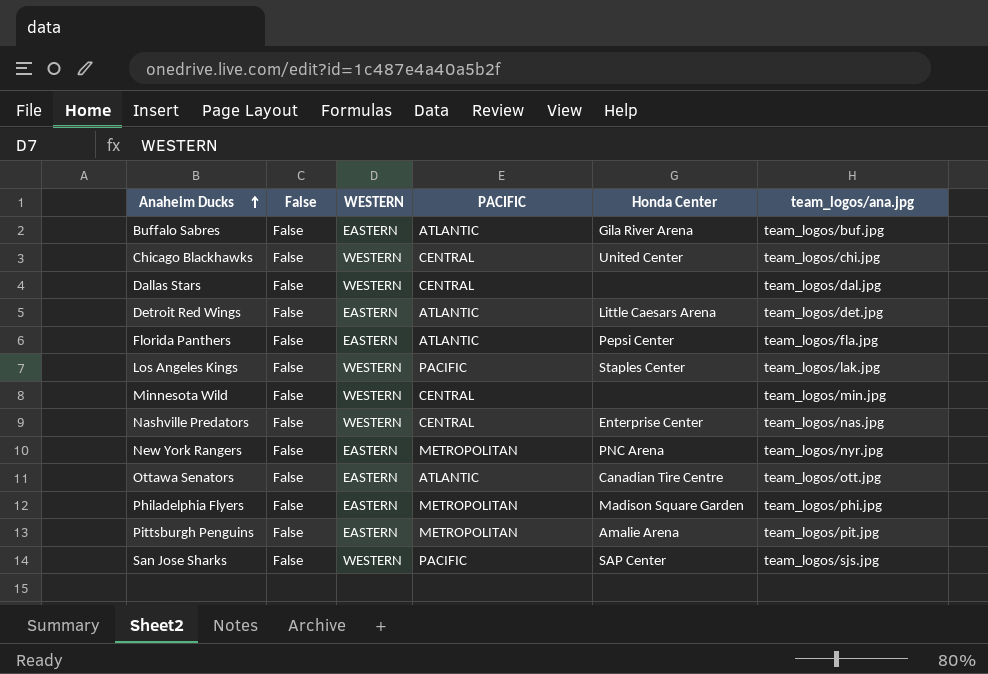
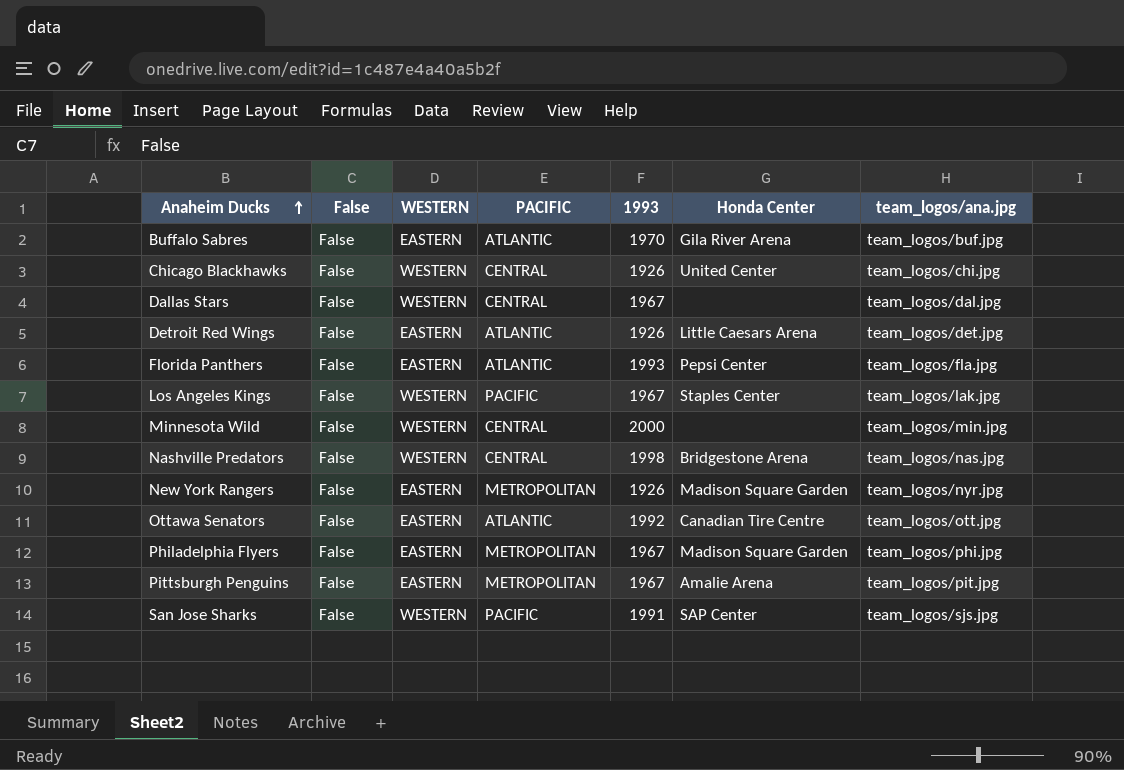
column 1993 | position: none -> 5
Nashville Predators | Honda Center: Enterprise Center -> Bridgestone Arena
New York Rangers | Honda Center: PNC Arena -> Madison Square Garden

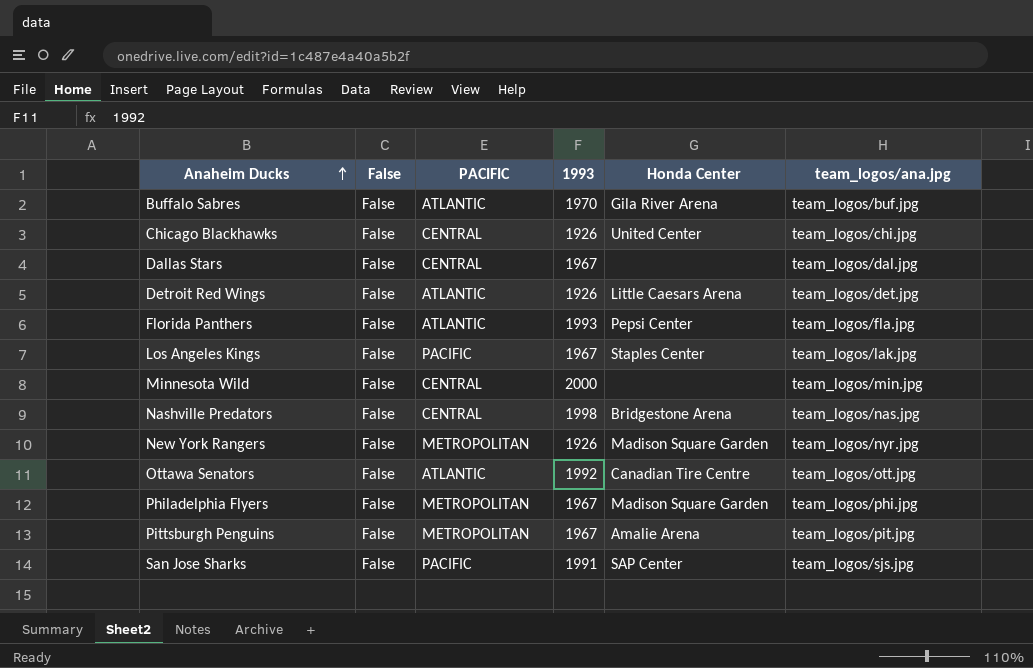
column WESTERN | position: 3 -> none

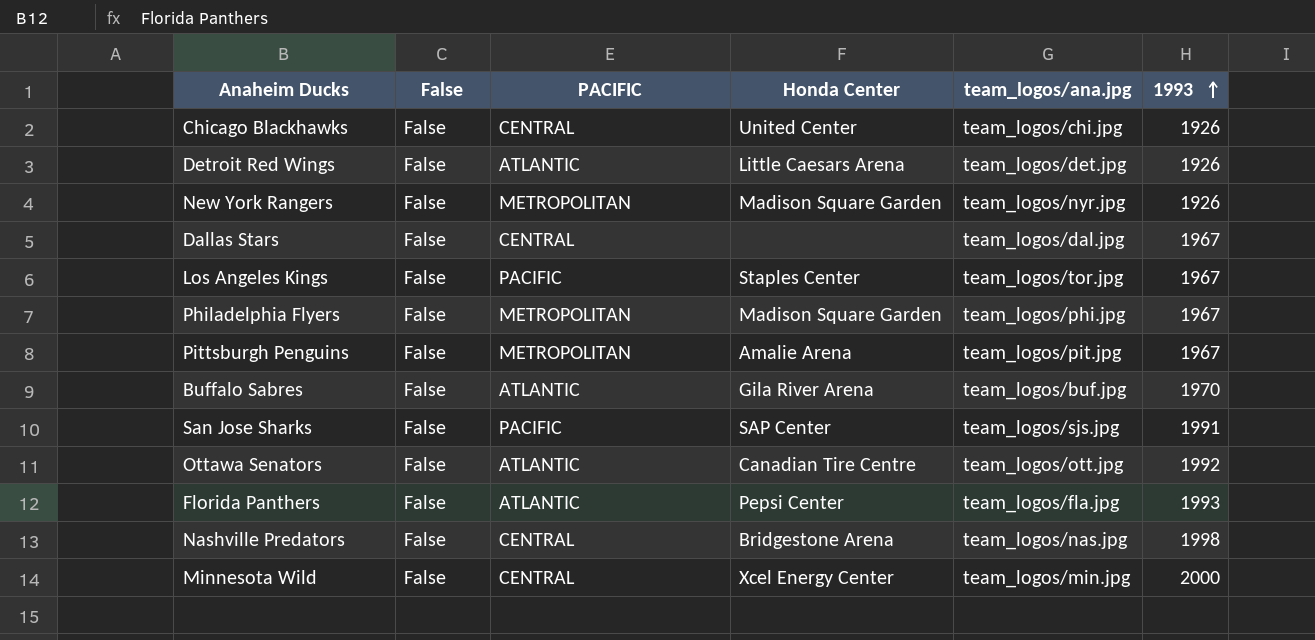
row order: Anaheim Ducks ascending -> 1993 ascending
column 1993 | position: 4 -> 6
Los Angeles Kings | team_logos/ana.jpg: team_logos/lak.jpg -> team_logos/tor.jpg
Minnesota Wild | Honda Center: none -> Xcel Energy Center

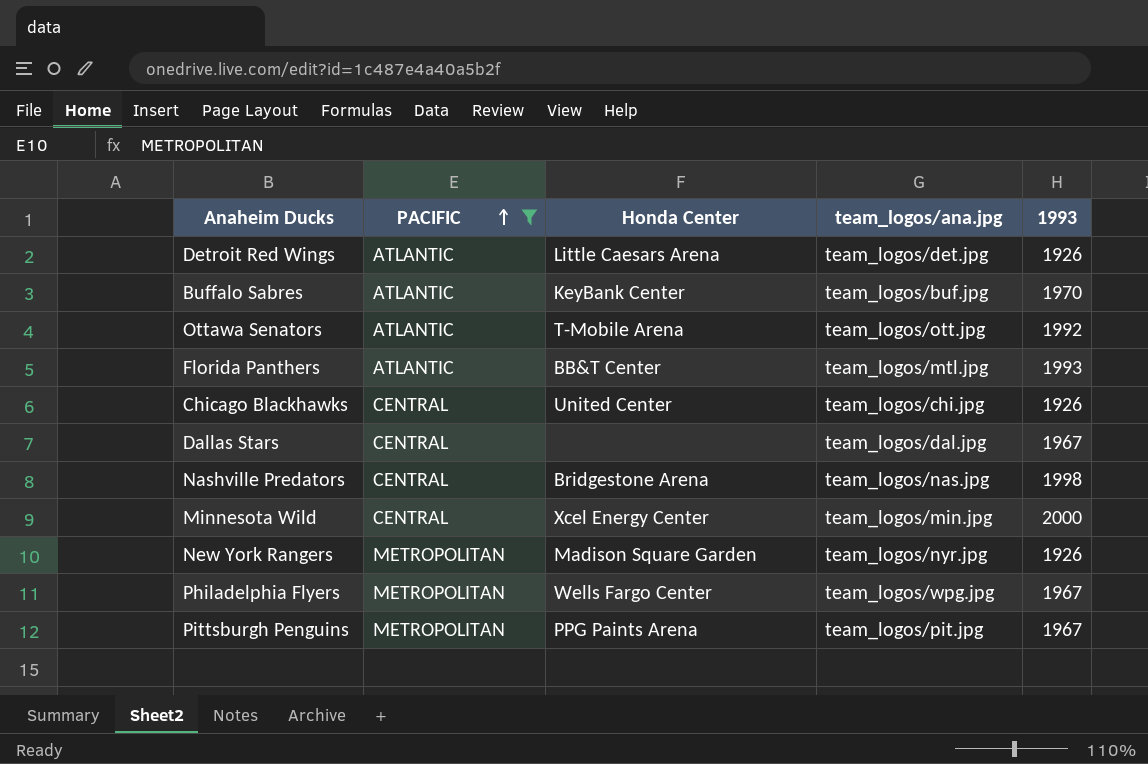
filter: none -> PACIFIC != PACIFIC
row order: 1993 ascending -> PACIFIC ascending
column False | position: 2 -> none
Buffalo Sabres | Honda Center: Gila River Arena -> KeyBank Center
Ottawa Senators | Honda Center: Canadian Tire Centre -> T-Mobile Arena
Florida Panthers | Honda Center: Pepsi Center -> BB&T Center
Florida Panthers | team_logos/ana.jpg: team_logos/fla.jpg -> team_logos/mtl.jpg
Philadelphia Flyers | Honda Center: Madison Square Garden -> Wells Fargo Center
Philadelphia Flyers | team_logos/ana.jpg: team_logos/phi.jpg -> team_logos/wpg.jpg
Pittsburgh Penguins | Honda Center: Amalie Arena -> PPG Paints Arena

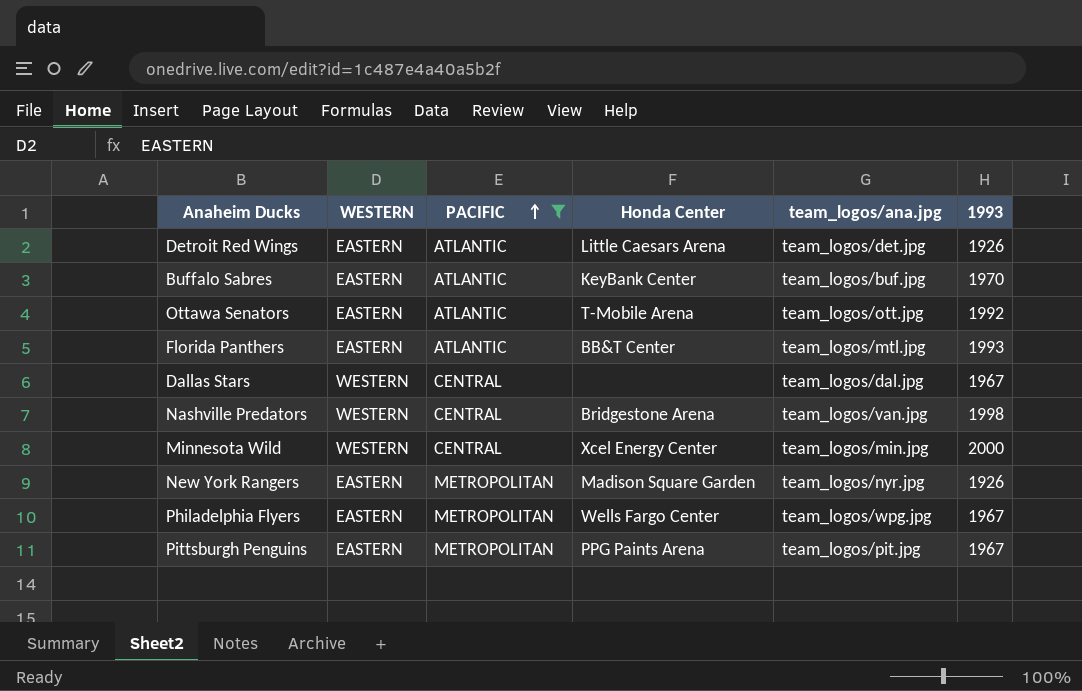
column WESTERN | position: none -> 2
row Chicago Blackhawks: CENTRAL | United Center | team_logos/chi.jpg | 1926 -> none
Nashville Predators | team_logos/ana.jpg: team_logos/nas.jpg -> team_logos/van.jpg

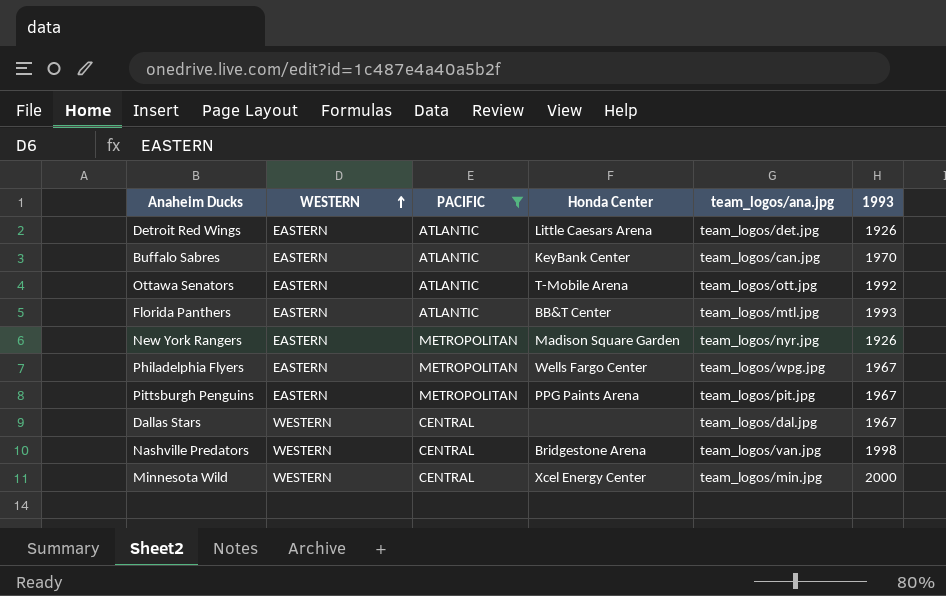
row order: PACIFIC ascending -> WESTERN ascending
Buffalo Sabres | team_logos/ana.jpg: team_logos/buf.jpg -> team_logos/can.jpg

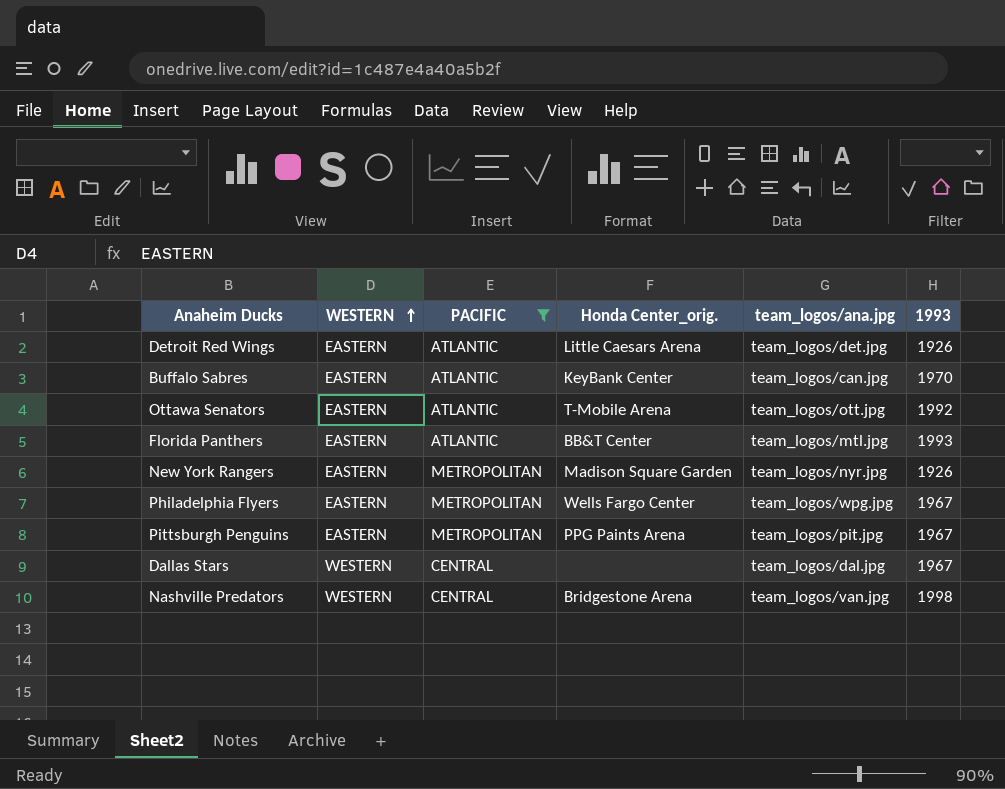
column name: Honda Center -> Honda Center_orig.
row Minnesota Wild: WESTERN | CENTRAL | Xcel Energy Center | team_logos/min.jpg | 2000 -> none

